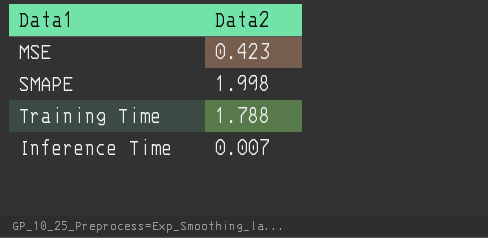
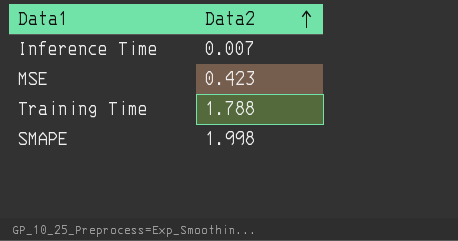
row order: none -> Data2 ascending

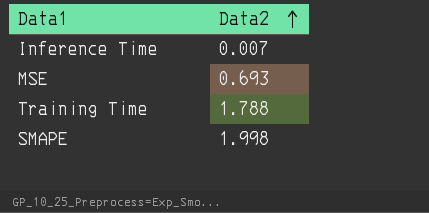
MSE | Data2: 0.423 -> 0.693

